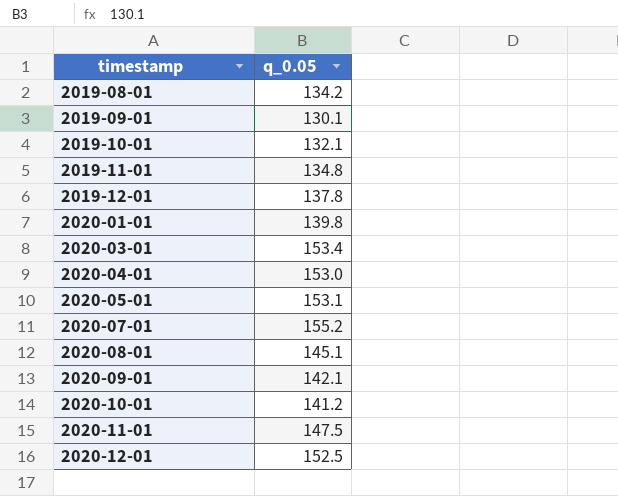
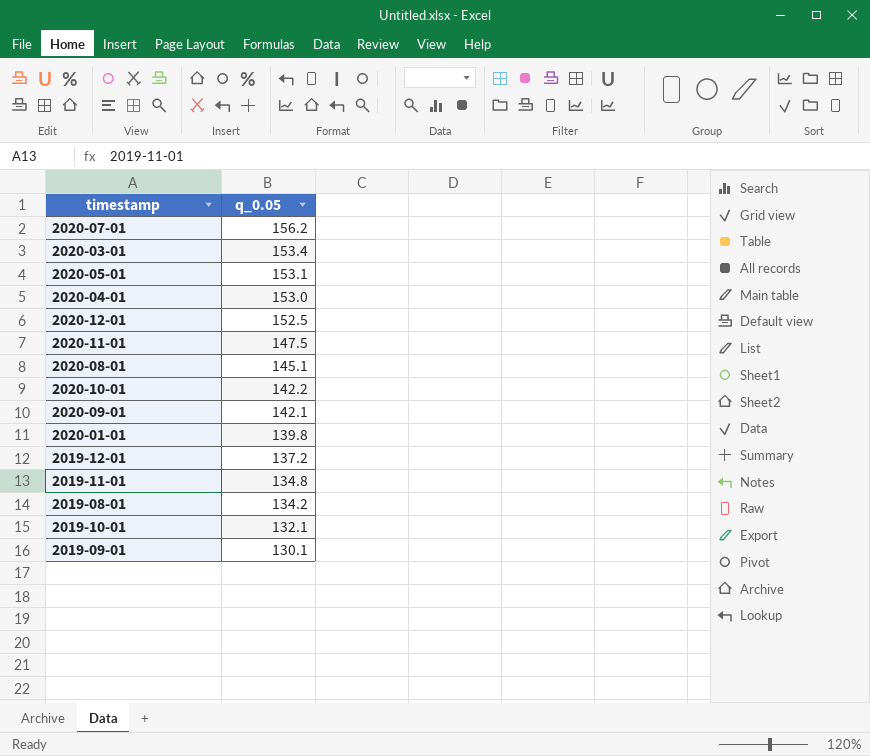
row order: timestamp ascending -> q_0.05 descending
2020-07-01 | q_0.05: 155.2 -> 156.2
2020-10-01 | q_0.05: 141.2 -> 142.2
2019-12-01 | q_0.05: 137.8 -> 137.2

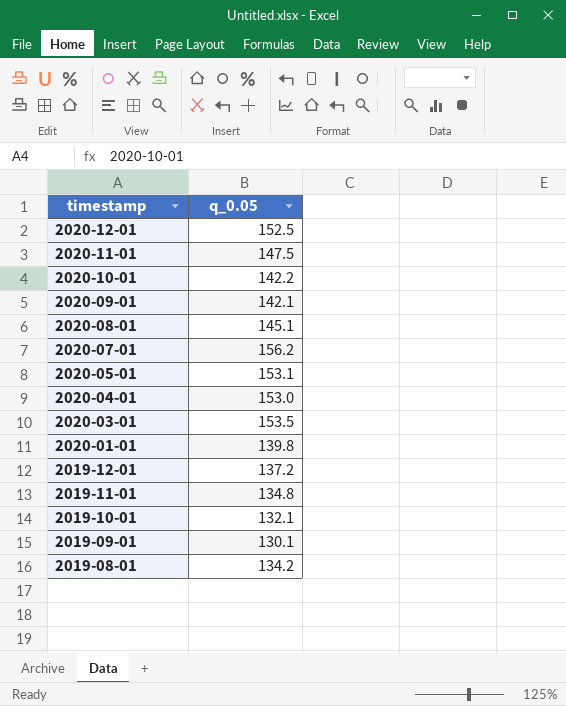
row order: q_0.05 descending -> timestamp descending
2020-03-01 | q_0.05: 153.4 -> 153.5

